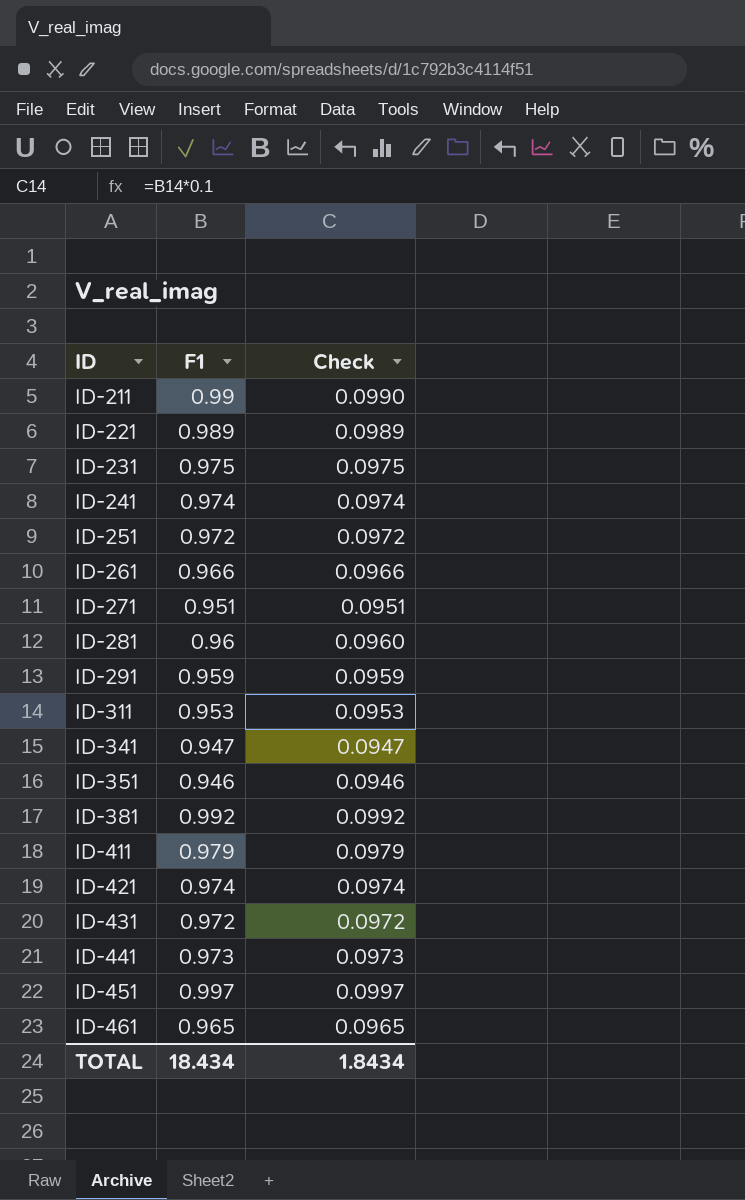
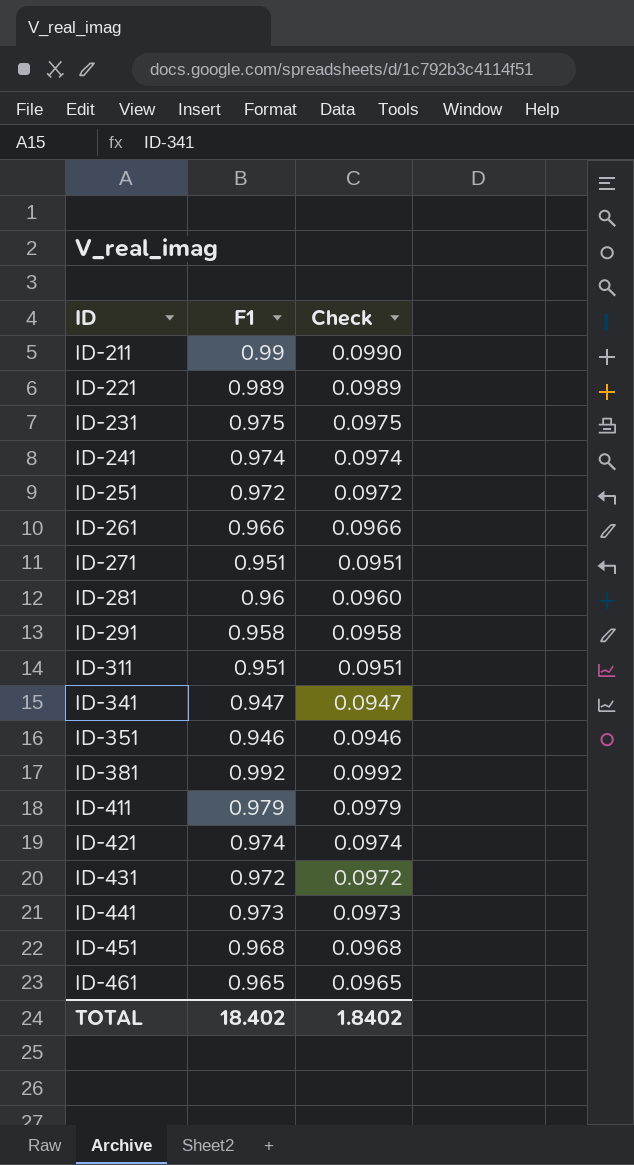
ID-291 | F1: 0.959 -> 0.958
ID-291 | Check: 0.0959 -> 0.0958
ID-311 | F1: 0.953 -> 0.951
ID-311 | Check: 0.0953 -> 0.0951
ID-451 | F1: 0.997 -> 0.968
ID-451 | Check: 0.0997 -> 0.0968
TOTAL | F1: 18.434 -> 18.402
TOTAL | Check: 1.8434 -> 1.8402

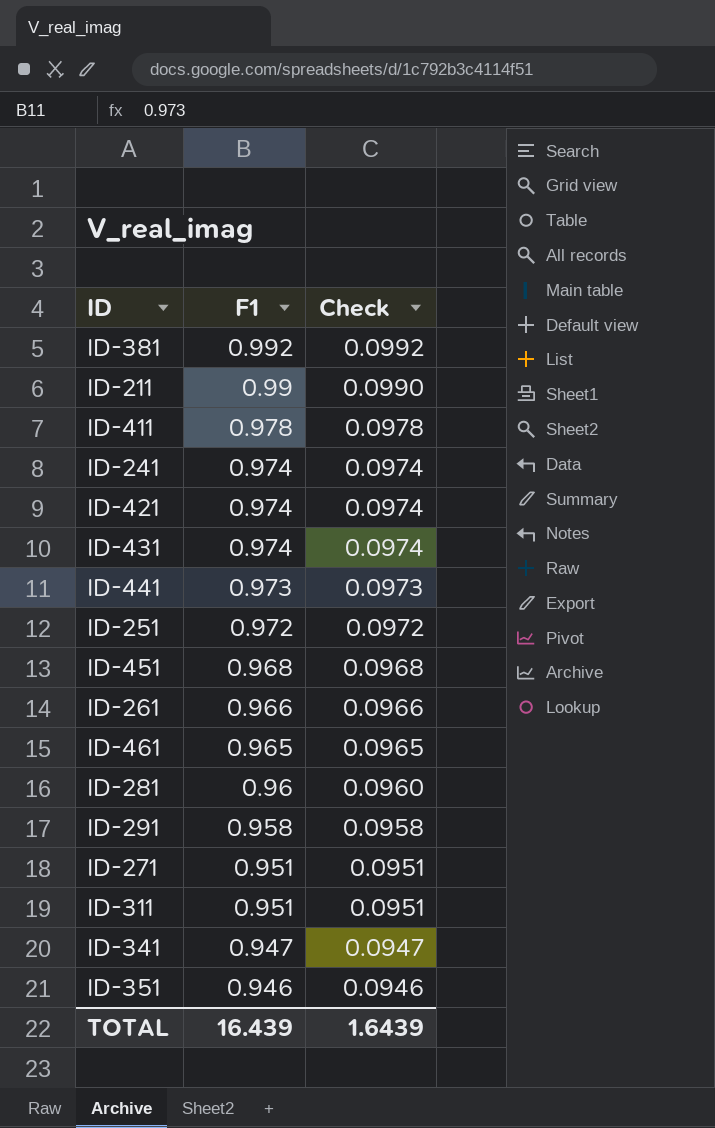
row order: ID ascending -> F1 descending
row ID-221: 0.989 | 0.0989 -> none
row ID-231: 0.975 | 0.0975 -> none
ID-411 | F1: 0.979 -> 0.978
ID-411 | Check: 0.0979 -> 0.0978
ID-431 | F1: 0.972 -> 0.974
ID-431 | Check: 0.0972 -> 0.0974
TOTAL | F1: 18.402 -> 16.439
TOTAL | Check: 1.8402 -> 1.6439

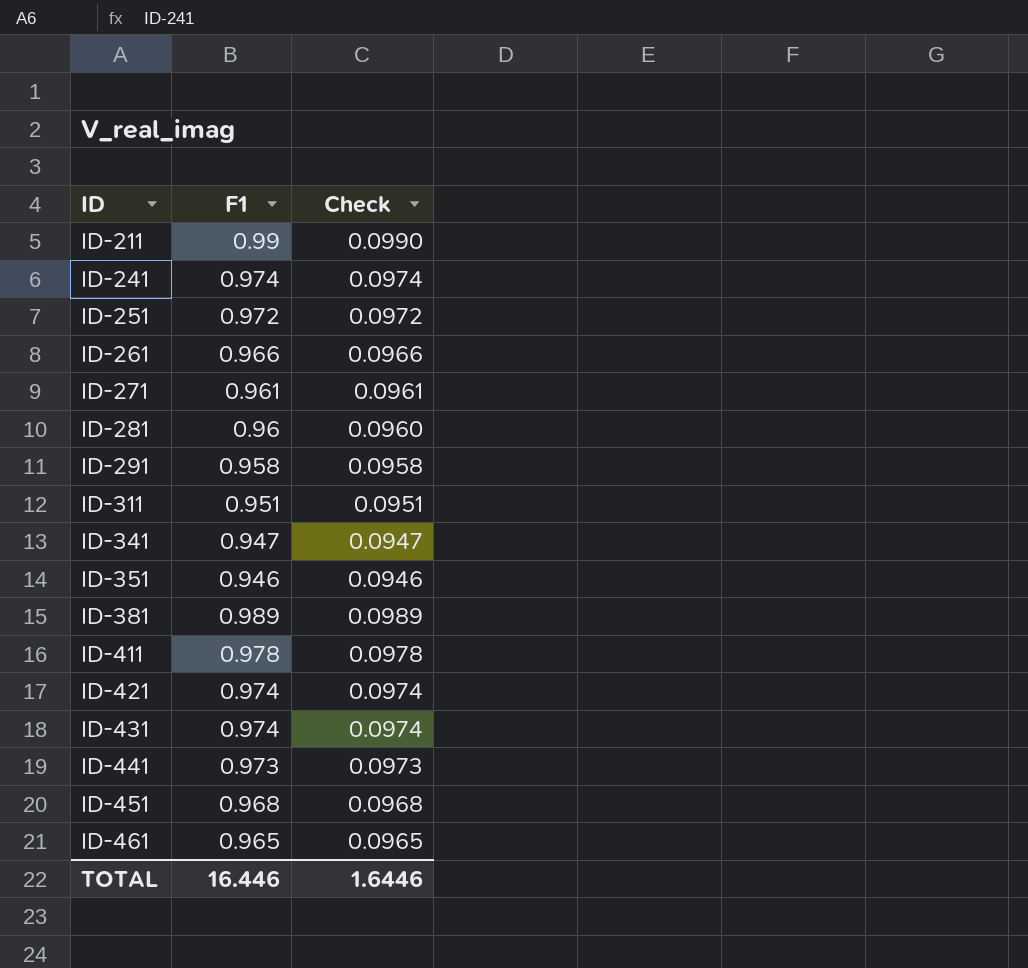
row order: F1 descending -> ID ascending
ID-271 | F1: 0.951 -> 0.961
ID-271 | Check: 0.0951 -> 0.0961
ID-381 | F1: 0.992 -> 0.989
ID-381 | Check: 0.0992 -> 0.0989
TOTAL | F1: 16.439 -> 16.446
TOTAL | Check: 1.6439 -> 1.6446

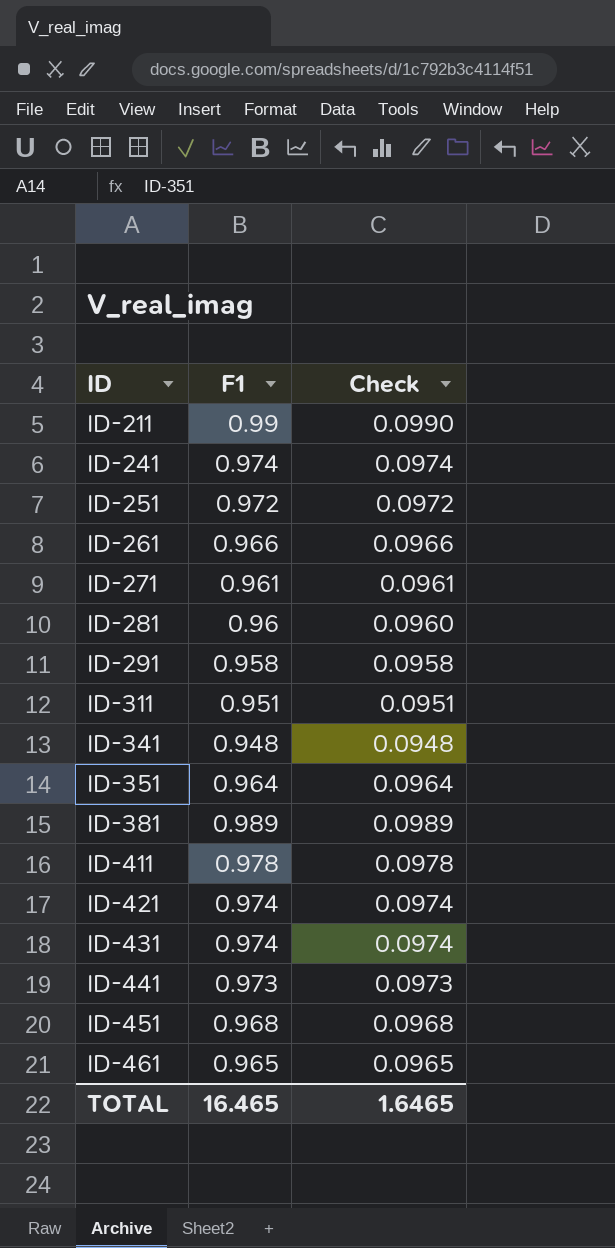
ID-341 | F1: 0.947 -> 0.948
ID-341 | Check: 0.0947 -> 0.0948
ID-351 | F1: 0.946 -> 0.964
ID-351 | Check: 0.0946 -> 0.0964
TOTAL | F1: 16.446 -> 16.465
TOTAL | Check: 1.6446 -> 1.6465

